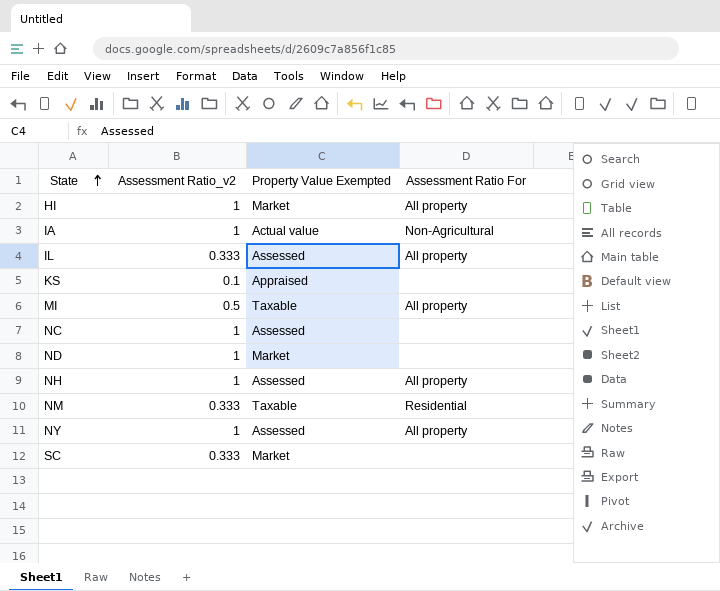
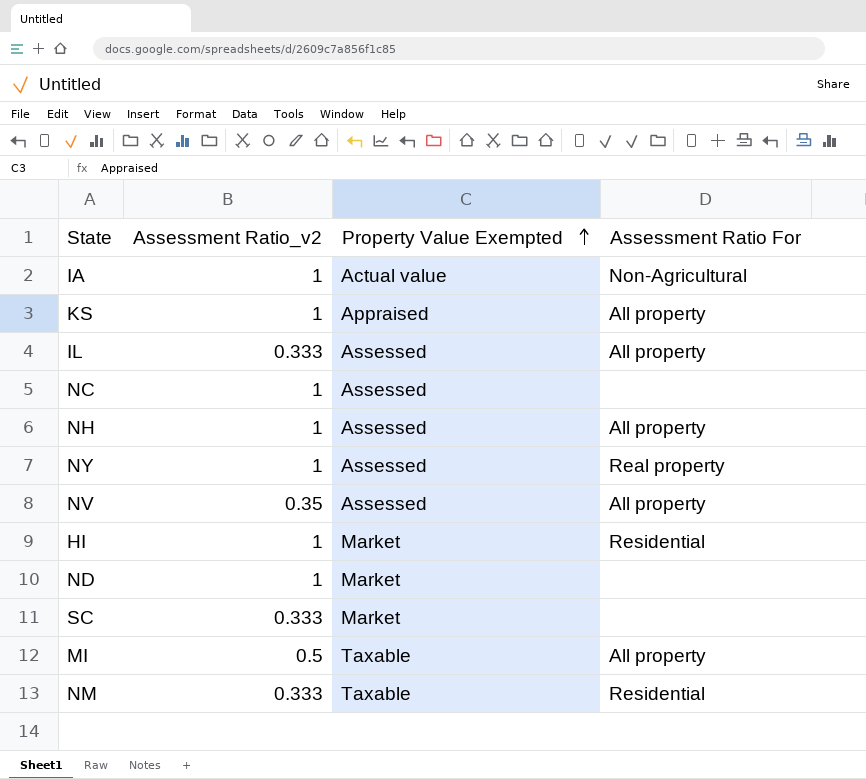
row order: State ascending -> Property Value Exempted ascending
KS | Assessment Ratio_v2: 0.1 -> 1
KS | Assessment Ratio For: none -> All property
NY | Assessment Ratio For: All property -> Real property
row NV: none -> 0.35 | Assessed | All property
HI | Assessment Ratio For: All property -> Residential

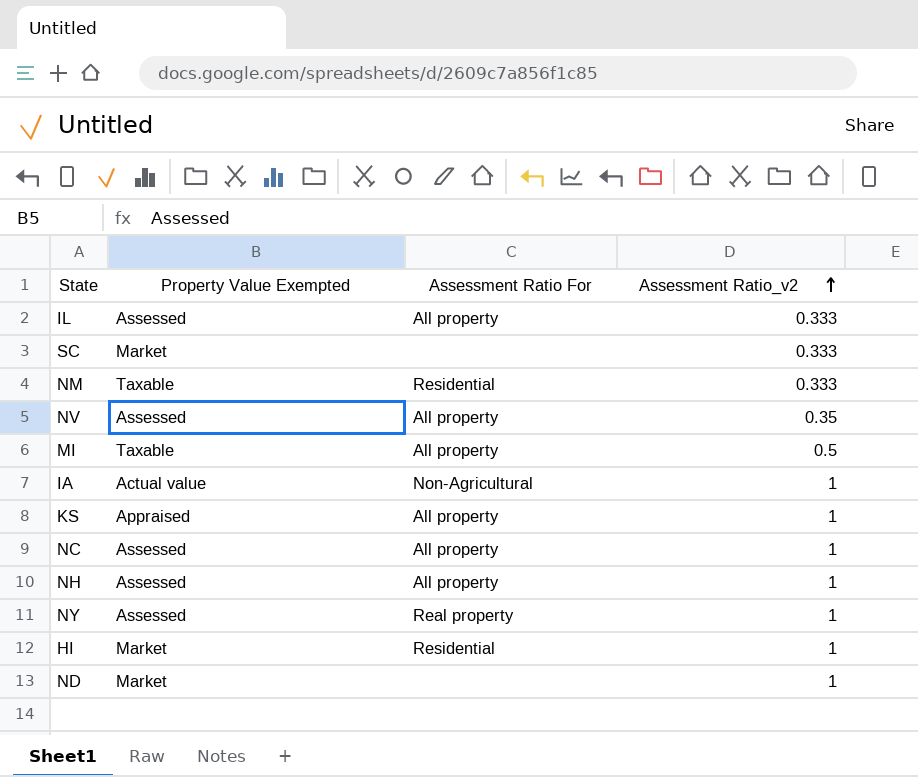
row order: Property Value Exempted ascending -> Assessment Ratio_v2 ascending
column Assessment Ratio_v2 | position: 2 -> 4
NC | Assessment Ratio For: none -> All property

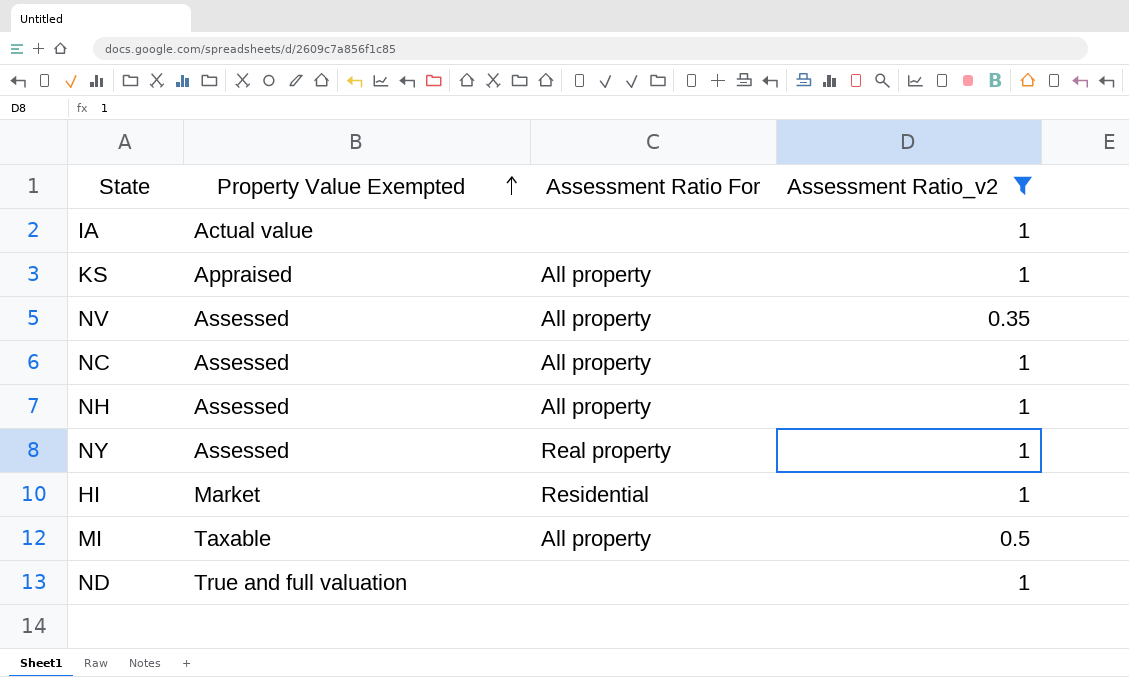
filter: none -> Assessment Ratio_v2 != 0.333
row order: Assessment Ratio_v2 ascending -> Property Value Exempted ascending
IA | Assessment Ratio For: Non-Agricultural -> none
ND | Property Value Exempted: Market -> True and full valuation

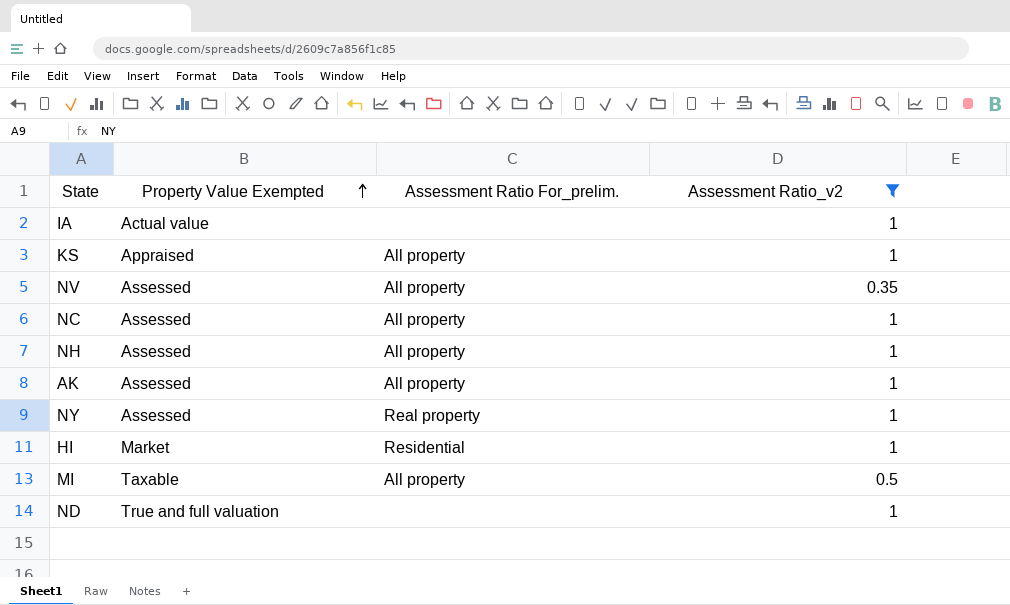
column name: Assessment Ratio For -> Assessment Ratio For_prelim.
row AK: none -> Assessed | All property | 1

